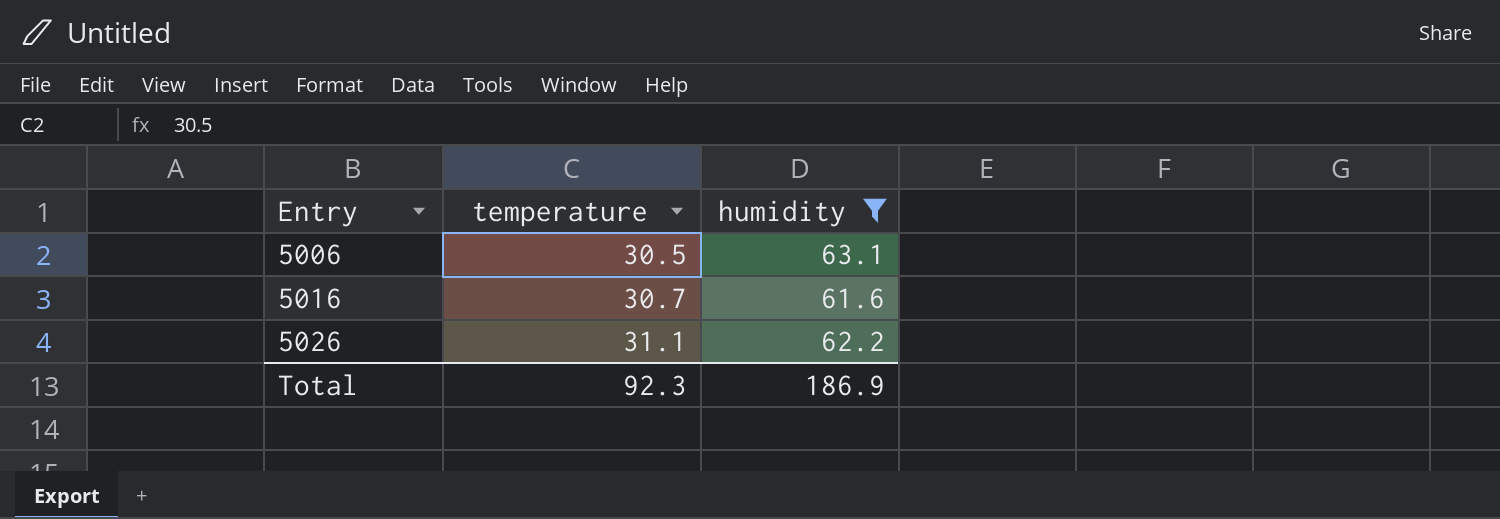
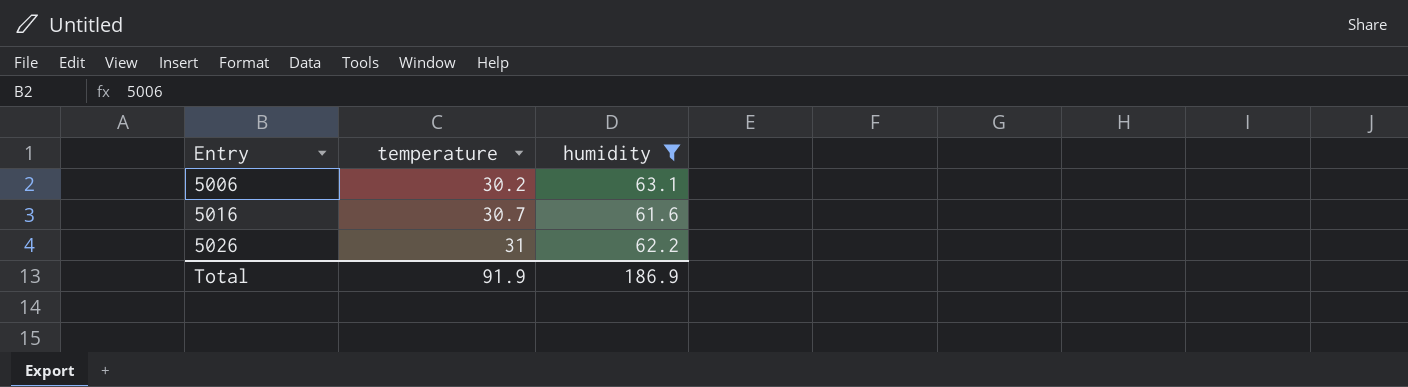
5006 | temperature: 30.5 -> 30.2
5026 | temperature: 31.1 -> 31
Total | temperature: 92.3 -> 91.9

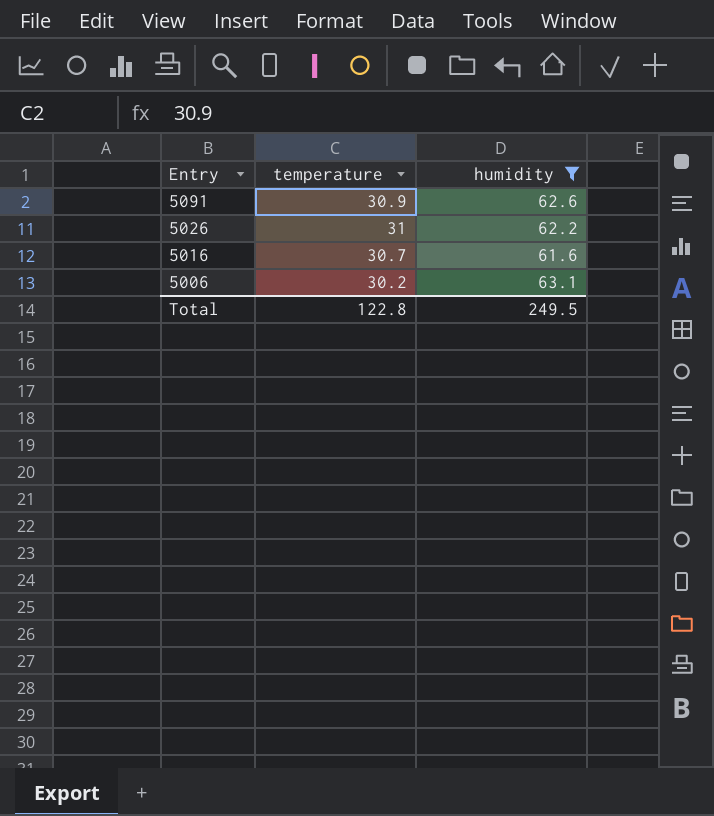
row order: Entry ascending -> Entry descending
row 5091: none -> 30.9 | 62.6
Total | temperature: 91.9 -> 122.8
Total | humidity: 186.9 -> 249.5

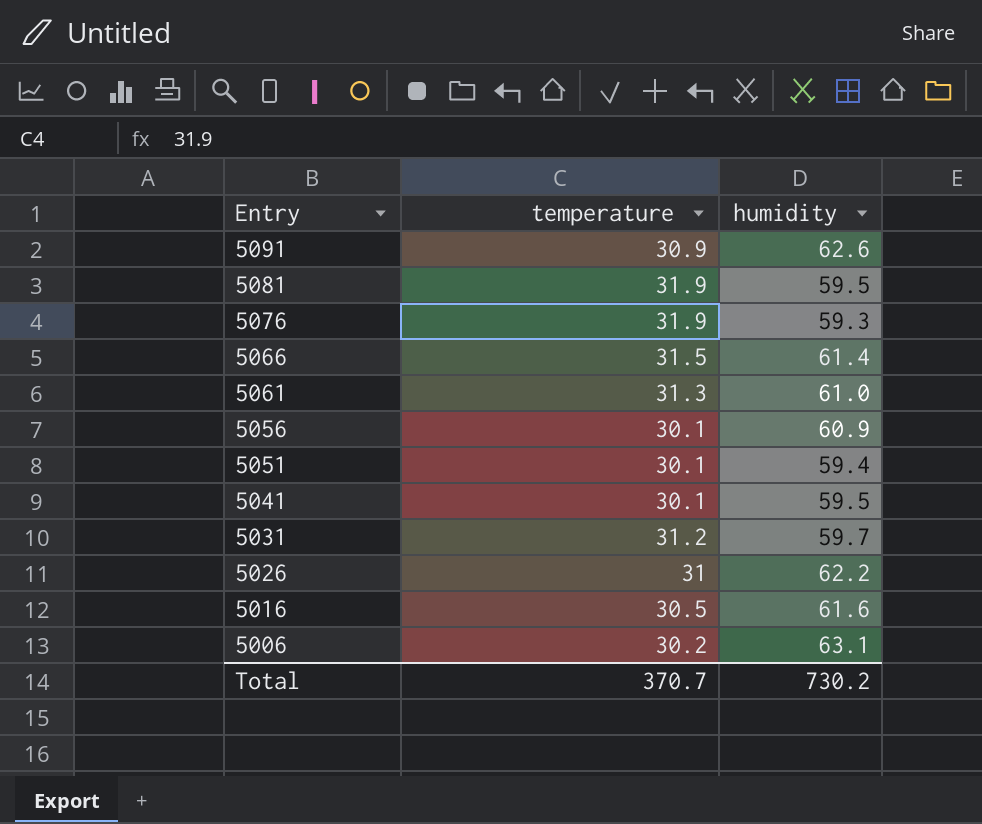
filter: humidity >= 61.6 -> none
5016 | temperature: 30.7 -> 30.5
Total | temperature: 122.8 -> 370.7
Total | humidity: 249.5 -> 730.2

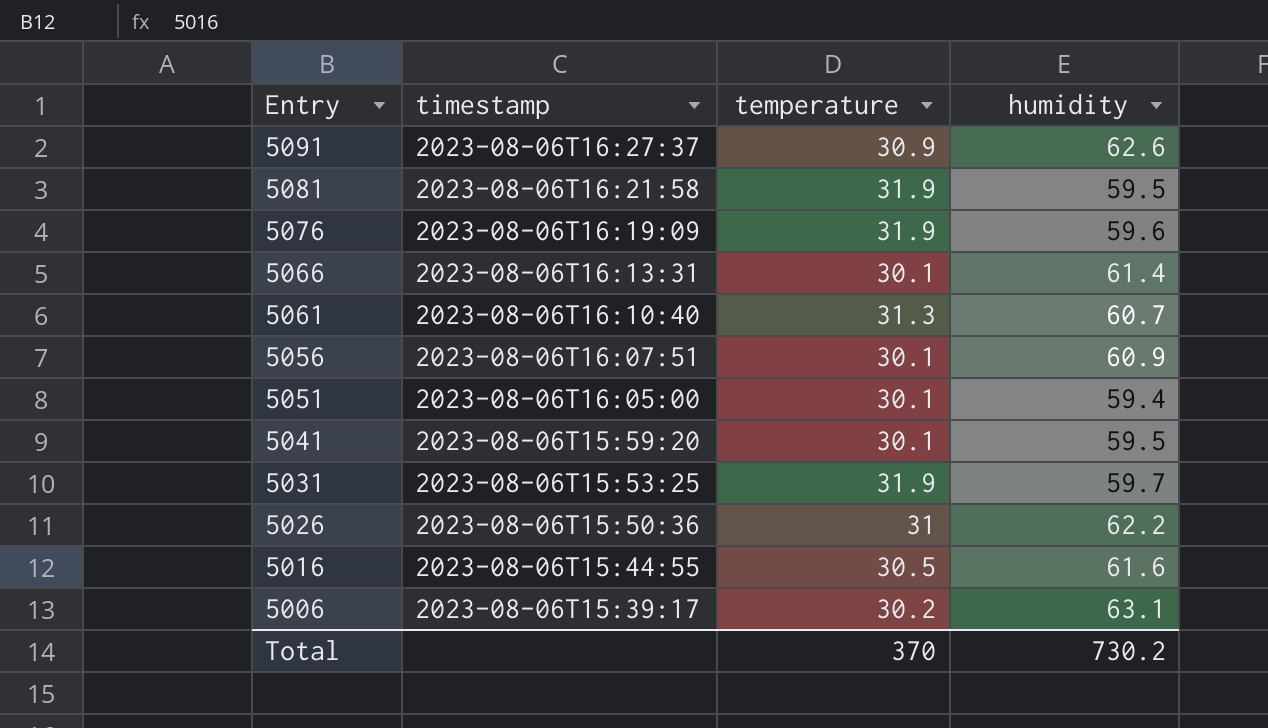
column timestamp | position: none -> 2
5076 | humidity: 59.3 -> 59.6
5066 | temperature: 31.5 -> 30.1
5061 | humidity: 61.0 -> 60.7
5031 | temperature: 31.2 -> 31.9
Total | temperature: 370.7 -> 370

